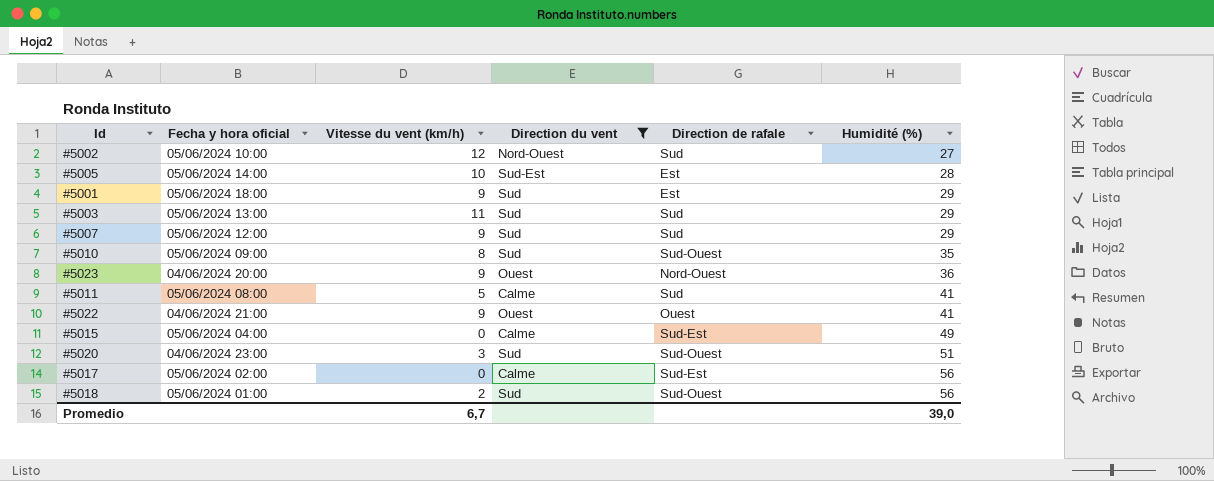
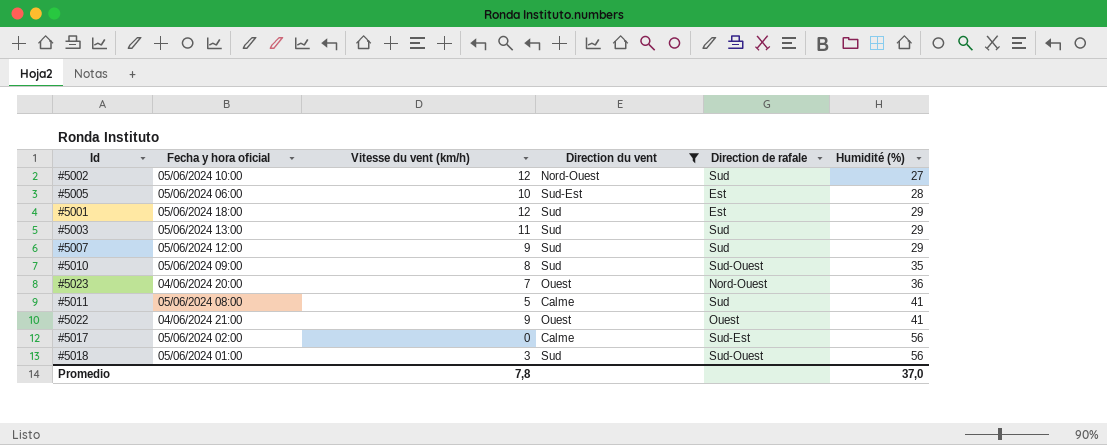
row #5015: 05/06/2024 04:00 | 0 | Calme | Sud-Est | 49 -> none
row #5020: 04/06/2024 23:00 | 3 | Sud | Sud-Ouest | 51 -> none
#5005 | Fecha y hora oficial: 05/06/2024 14:00 -> 05/06/2024 06:00
#5001 | Vitesse du vent (km/h): 9 -> 12
#5023 | Vitesse du vent (km/h): 9 -> 7
#5018 | Vitesse du vent (km/h): 2 -> 3
Promedio | Vitesse du vent (km/h): 6,7 -> 7,8
Promedio | Humidité (%): 39,0 -> 37,0

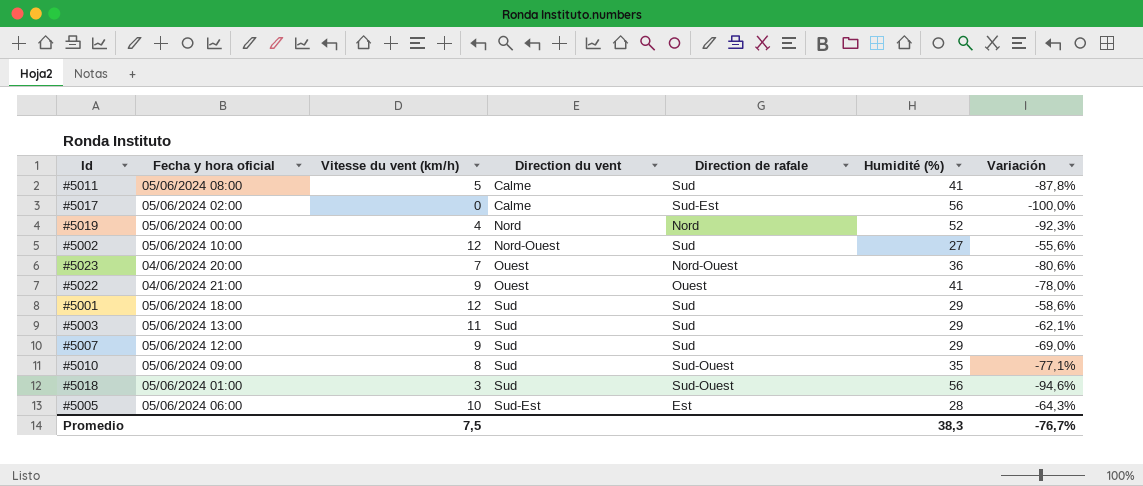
filter: Direction du vent != Nord -> none
row order: Humidité (%) ascending -> Direction du vent ascending
column Variación | formula: none -> ([Vitesse du vent (km/h)] - [Humidité (%)]) / [Humidité (%)]
#5001 | Direction de rafale: Est -> Sud
Promedio | Vitesse du vent (km/h): 7,8 -> 7,5
Promedio | Humidité (%): 37,0 -> 38,3

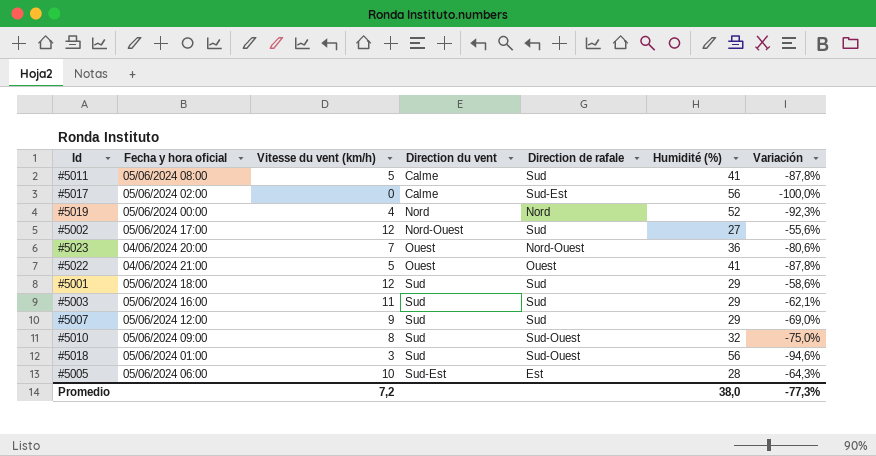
#5002 | Fecha y hora oficial: 05/06/2024 10:00 -> 05/06/2024 17:00
#5022 | Vitesse du vent (km/h): 9 -> 5
#5022 | Variación: -78,0% -> -87,8%
#5003 | Fecha y hora oficial: 05/06/2024 13:00 -> 05/06/2024 16:00
#5010 | Humidité (%): 35 -> 32
#5010 | Variación: -77,1% -> -75,0%
Promedio | Vitesse du vent (km/h): 7,5 -> 7,2
Promedio | Humidité (%): 38,3 -> 38,0
Promedio | Variación: -76,7% -> -77,3%

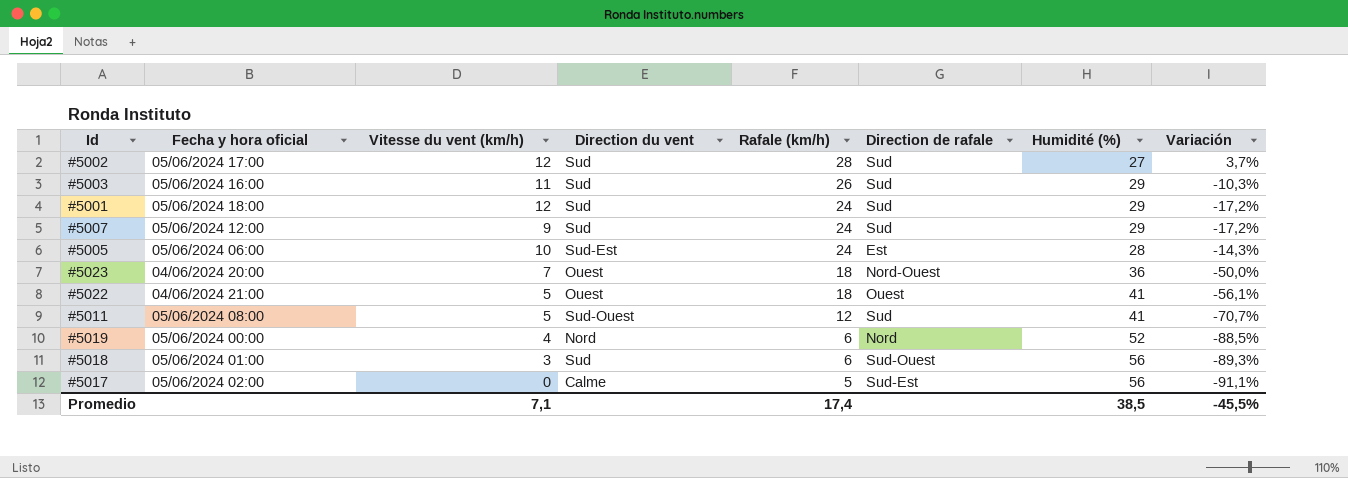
row order: Direction du vent ascending -> Rafale (km/h) descending
column Rafale (km/h) | position: none -> 5
column Variación | formula: ([Vitesse du vent (km/h)] - [Humidité (%)]) / [Humidité (%)] -> ([Rafale (km/h)] - [Humidité (%)]) / [Humidité (%)]
row #5010: 05/06/2024 09:00 | 8 | Sud | Sud-Ouest | 32 | -75,0% -> none
#5002 | Direction du vent: Nord-Ouest -> Sud
#5011 | Direction du vent: Calme -> Sud-Ouest
Promedio | Vitesse du vent (km/h): 7,2 -> 7,1
Promedio | Humidité (%): 38,0 -> 38,5
Promedio | Variación: -77,3% -> -45,5%

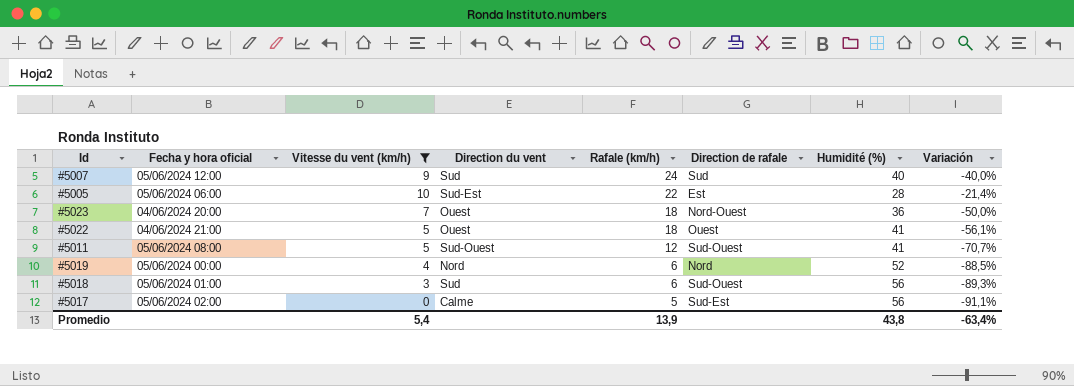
filter: none -> Vitesse du vent (km/h) <= 10
#5007 | Humidité (%): 29 -> 40
#5007 | Variación: -17,2% -> -40,0%
#5005 | Rafale (km/h): 24 -> 22
#5005 | Variación: -14,3% -> -21,4%
#5011 | Direction de rafale: Sud -> Sud-Ouest
Promedio | Vitesse du vent (km/h): 7,1 -> 5,4
Promedio | Rafale (km/h): 17,4 -> 13,9
Promedio | Humidité (%): 38,5 -> 43,8
Promedio | Variación: -45,5% -> -63,4%

